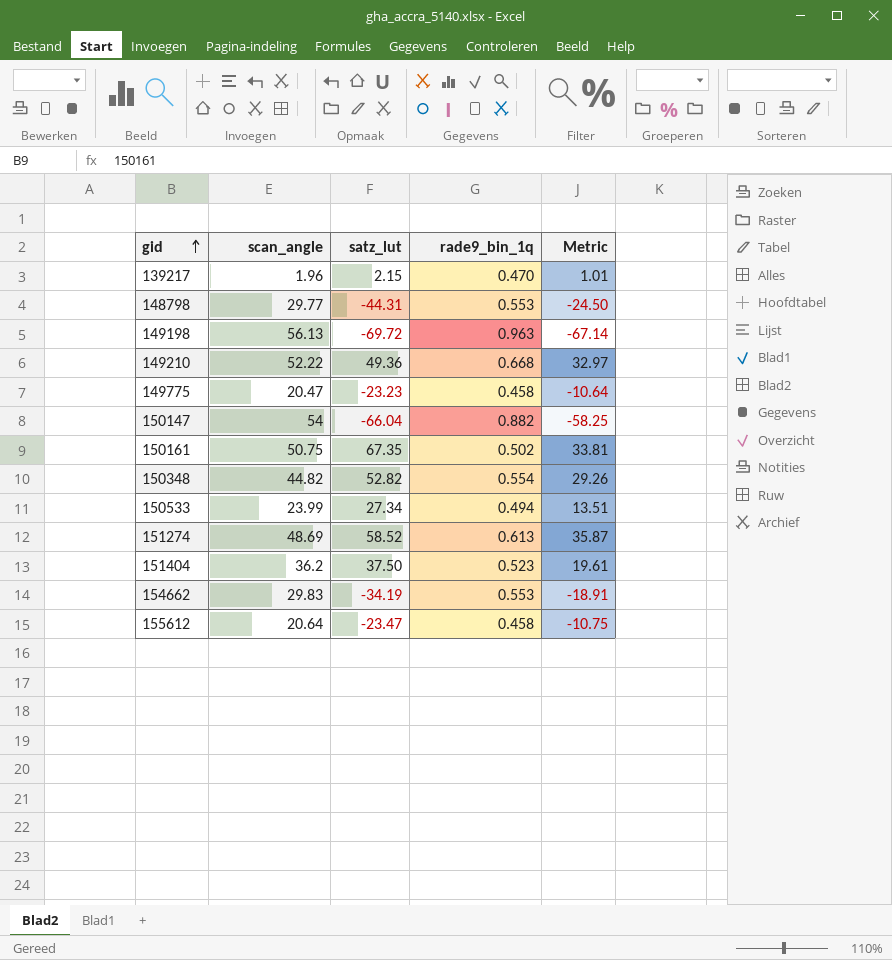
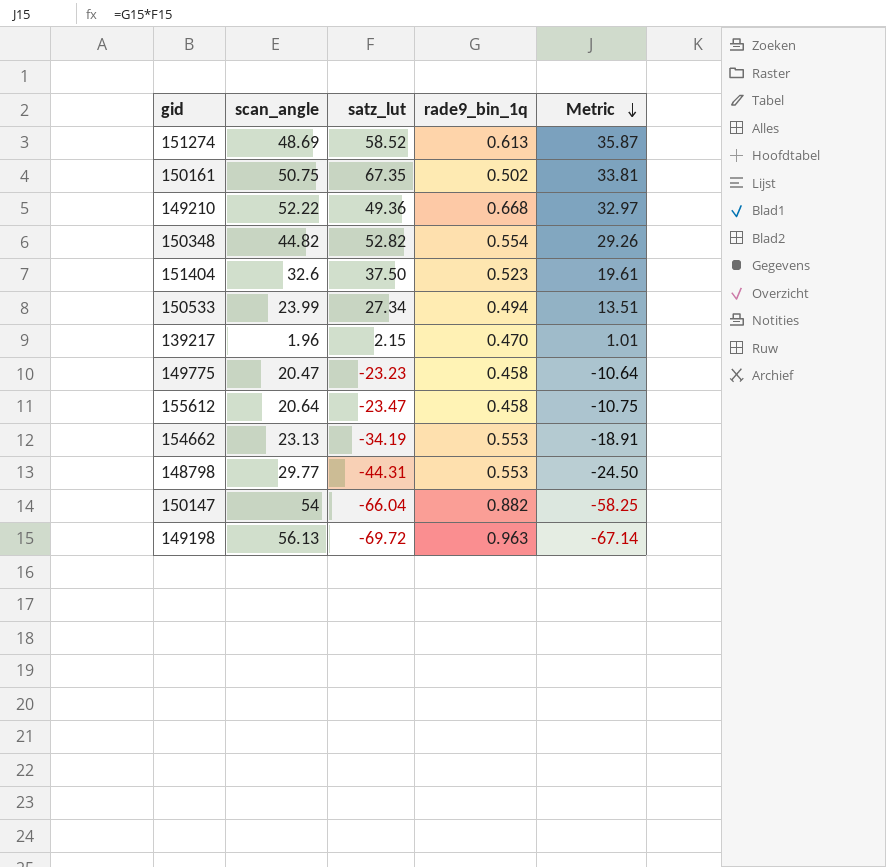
row order: gid ascending -> Metric descending
151404 | scan_angle: 36.2 -> 32.6
154662 | scan_angle: 29.83 -> 23.13

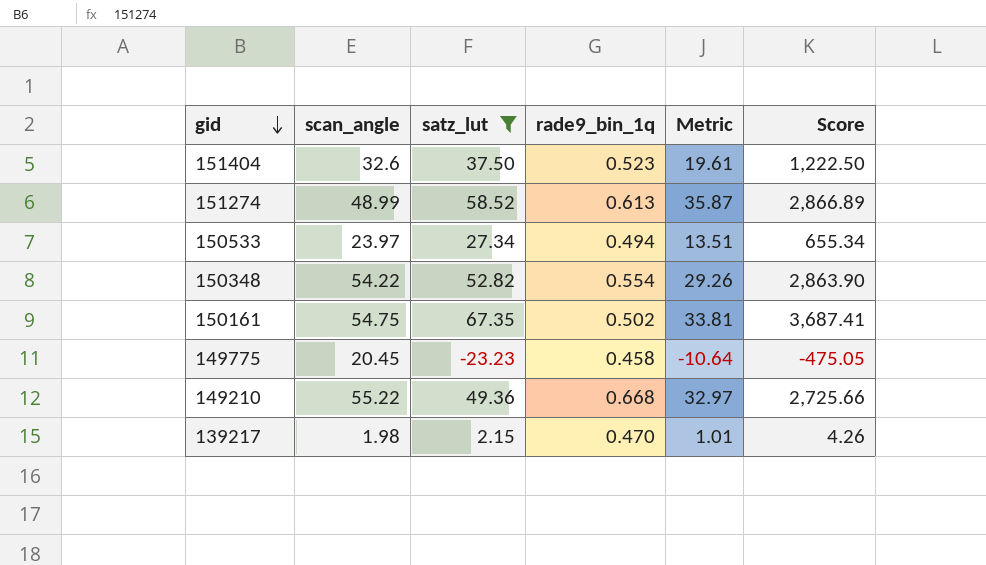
filter: none -> satz_lut >= -23.23
row order: Metric descending -> gid descending
column Score | formula: none -> [scan_angle] * [satz_lut]
151274 | scan_angle: 48.69 -> 48.99
150533 | scan_angle: 23.99 -> 23.97
150348 | scan_angle: 44.82 -> 54.22
150161 | scan_angle: 50.75 -> 54.75
149775 | scan_angle: 20.47 -> 20.45
149210 | scan_angle: 52.22 -> 55.22
139217 | scan_angle: 1.96 -> 1.98

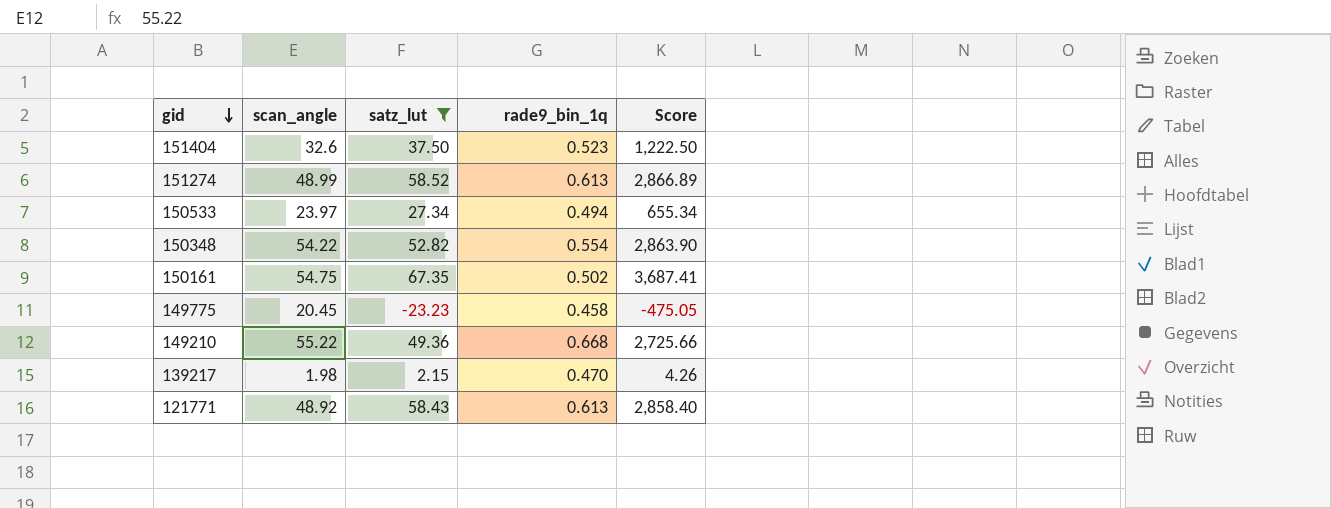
column Metric | formula: [satz_lut] * [rade9_bin_1q] -> none
row 121771: none -> 48.92 | 58.43 | 0.613 | 2,858.40

